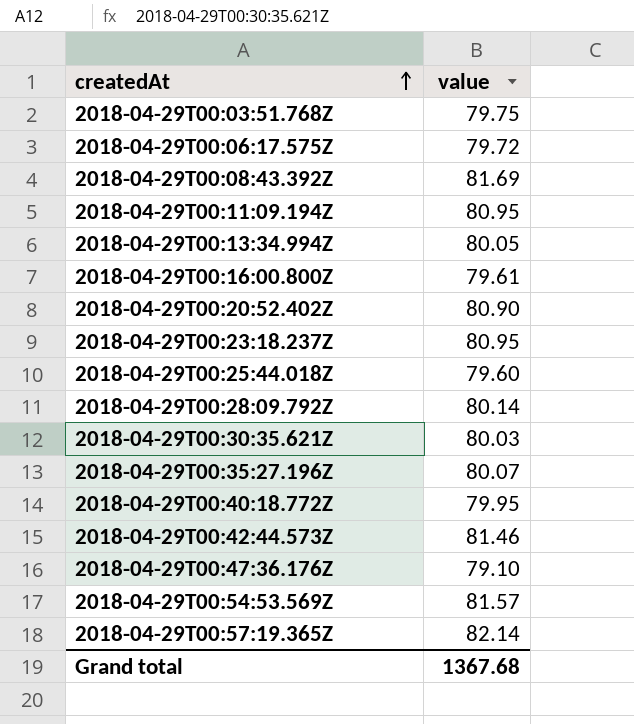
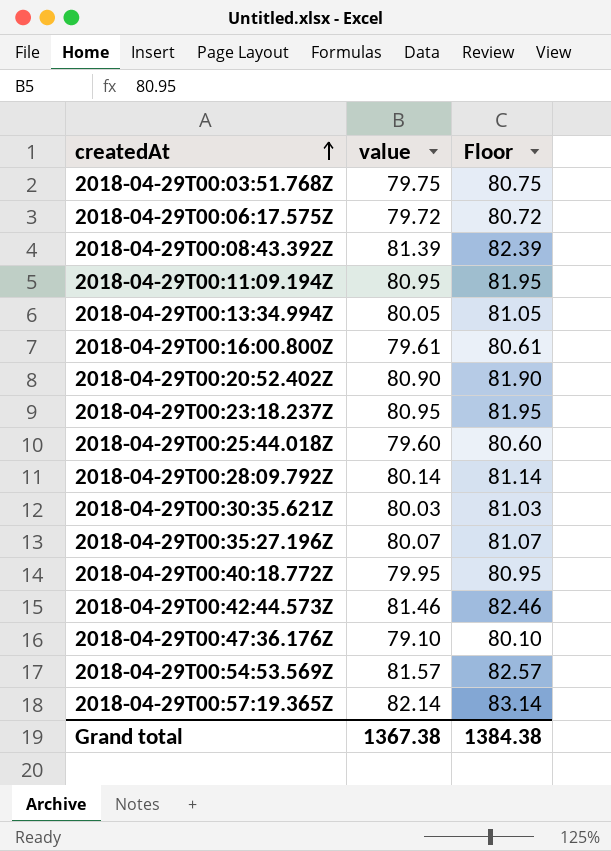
column Floor | formula: none -> [value] + 1
2018-04-29T00:08:43.392Z | value: 81.69 -> 81.39
Grand total | value: 1367.68 -> 1367.38

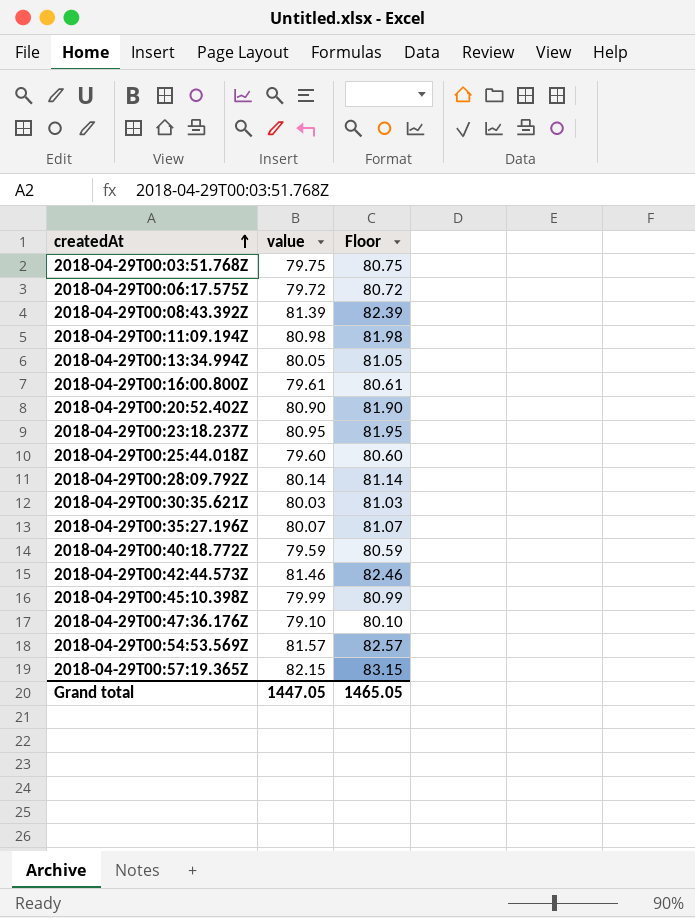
2018-04-29T00:11:09.194Z | value: 80.95 -> 80.98
2018-04-29T00:11:09.194Z | Floor: 81.95 -> 81.98
2018-04-29T00:40:18.772Z | value: 79.95 -> 79.59
2018-04-29T00:40:18.772Z | Floor: 80.95 -> 80.59
row 2018-04-29T00:45:10.398Z: none -> 79.99 | 80.99
2018-04-29T00:57:19.365Z | value: 82.14 -> 82.15
2018-04-29T00:57:19.365Z | Floor: 83.14 -> 83.15
Grand total | value: 1367.38 -> 1447.05
Grand total | Floor: 1384.38 -> 1465.05

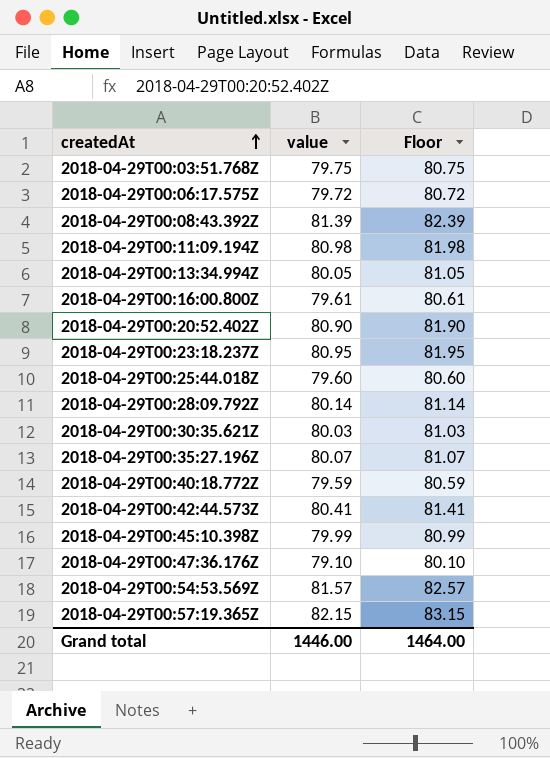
2018-04-29T00:42:44.573Z | value: 81.46 -> 80.41
2018-04-29T00:42:44.573Z | Floor: 82.46 -> 81.41
Grand total | value: 1447.05 -> 1446.00
Grand total | Floor: 1465.05 -> 1464.00

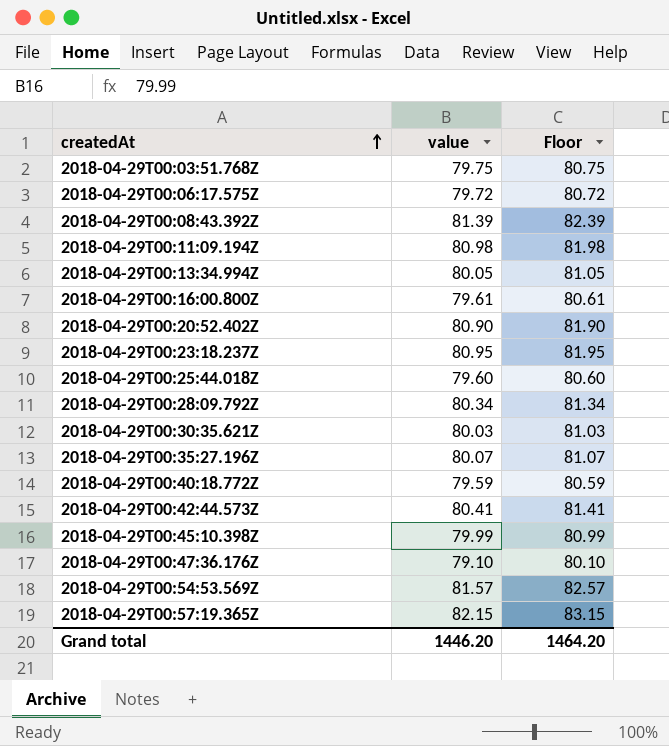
2018-04-29T00:28:09.792Z | value: 80.14 -> 80.34
2018-04-29T00:28:09.792Z | Floor: 81.14 -> 81.34
Grand total | value: 1446.00 -> 1446.20
Grand total | Floor: 1464.00 -> 1464.20

